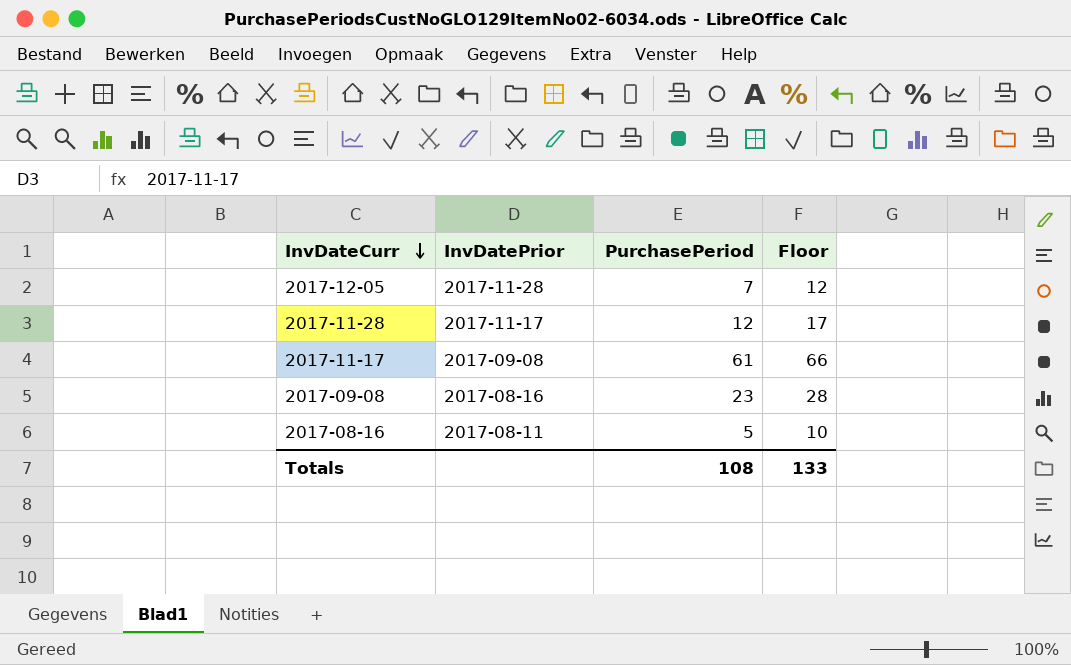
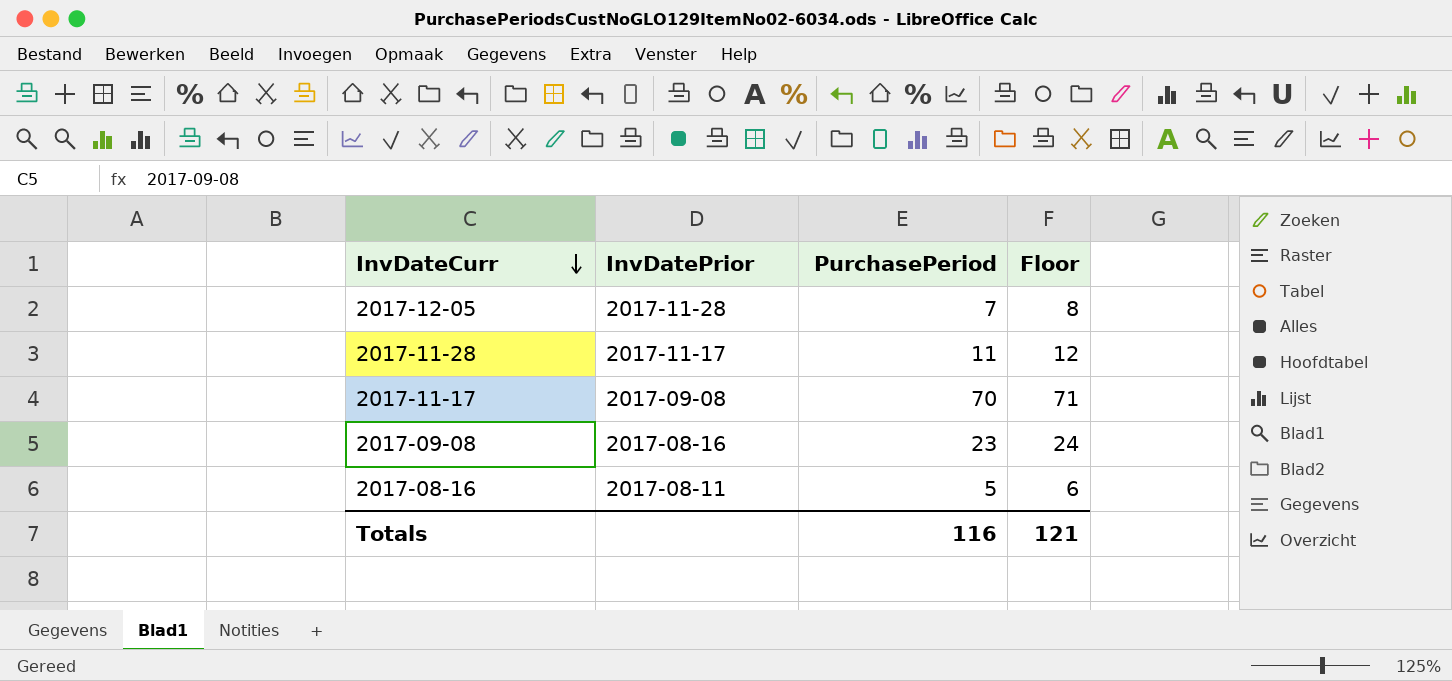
column Floor | formula: [PurchasePeriod] + 5 -> [PurchasePeriod] + 1
2017-11-28 | PurchasePeriod: 12 -> 11
2017-11-17 | PurchasePeriod: 61 -> 70
Totals | PurchasePeriod: 108 -> 116
Totals | Floor: 133 -> 121

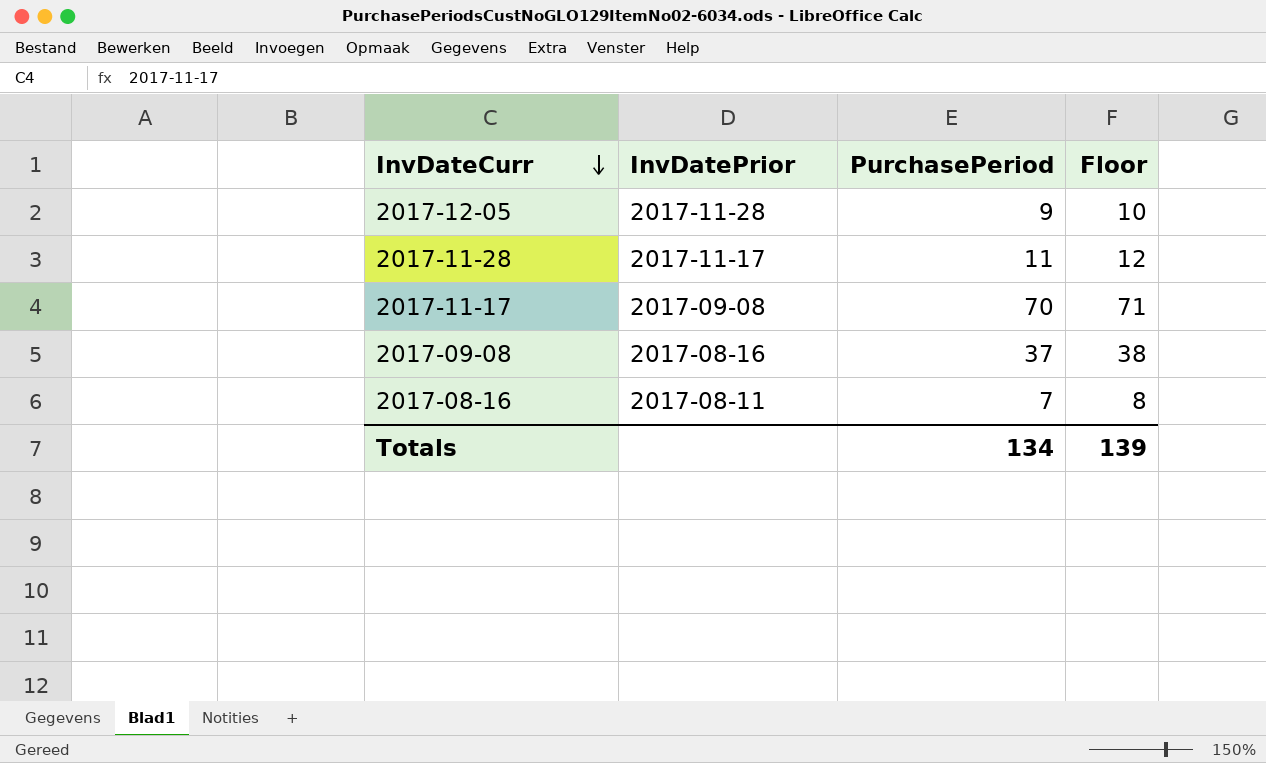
2017-12-05 | PurchasePeriod: 7 -> 9
2017-12-05 | Floor: 8 -> 10
2017-09-08 | PurchasePeriod: 23 -> 37
2017-09-08 | Floor: 24 -> 38
2017-08-16 | PurchasePeriod: 5 -> 7
2017-08-16 | Floor: 6 -> 8
Totals | PurchasePeriod: 116 -> 134
Totals | Floor: 121 -> 139

